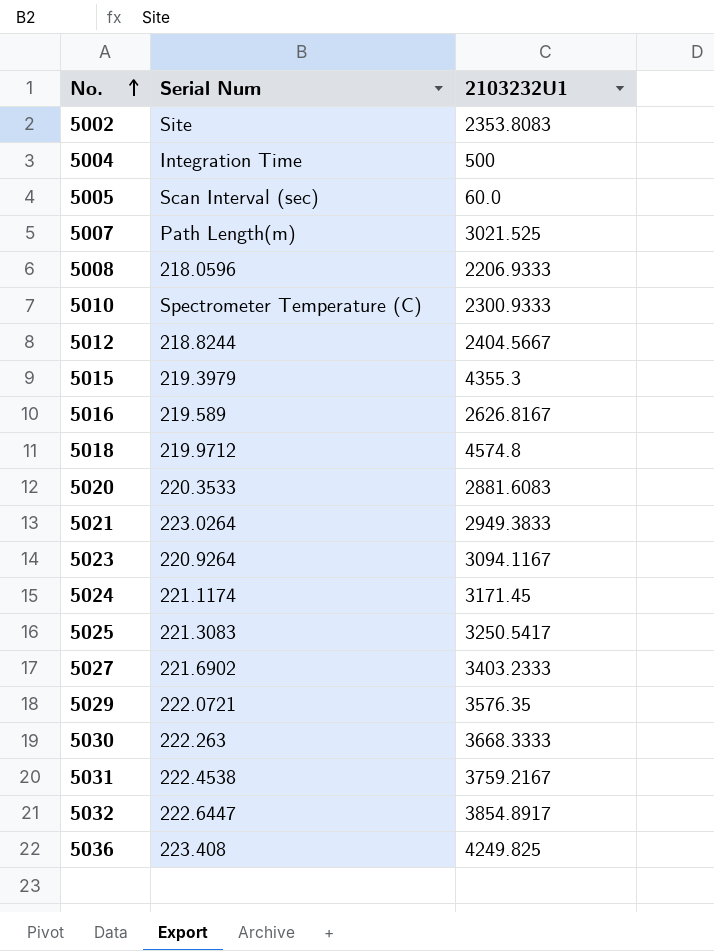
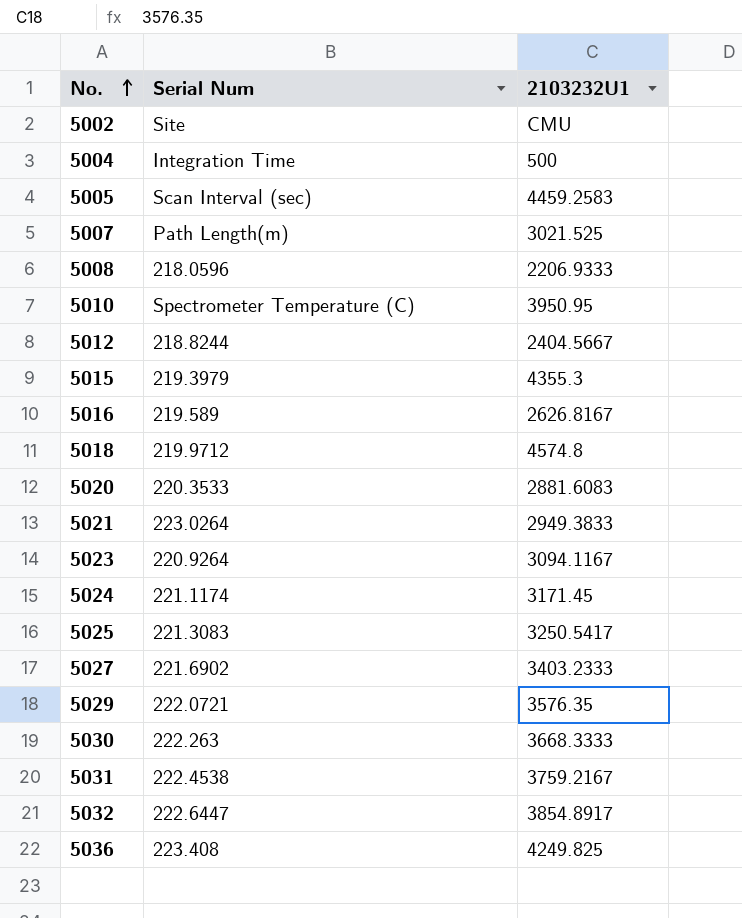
5002 | 2103232U1: 2353.8083 -> CMU
5005 | 2103232U1: 60.0 -> 4459.2583
5010 | 2103232U1: 2300.9333 -> 3950.95

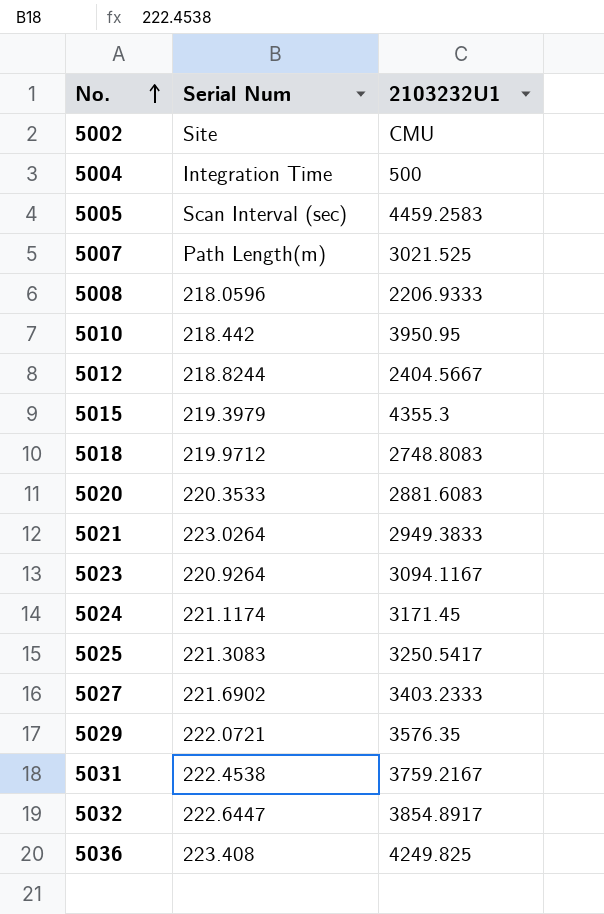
row 5016: 219.589 | 2626.8167 -> none
row 5030: 222.263 | 3668.3333 -> none
5010 | Serial Num: Spectrometer Temperature (C) -> 218.442
5018 | 2103232U1: 4574.8 -> 2748.8083

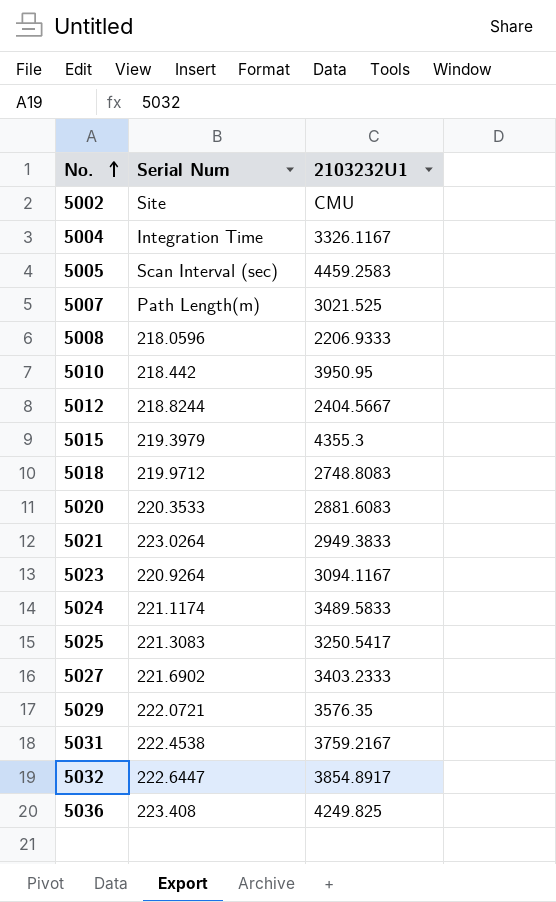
5004 | 2103232U1: 500 -> 3326.1167
5024 | 2103232U1: 3171.45 -> 3489.5833

